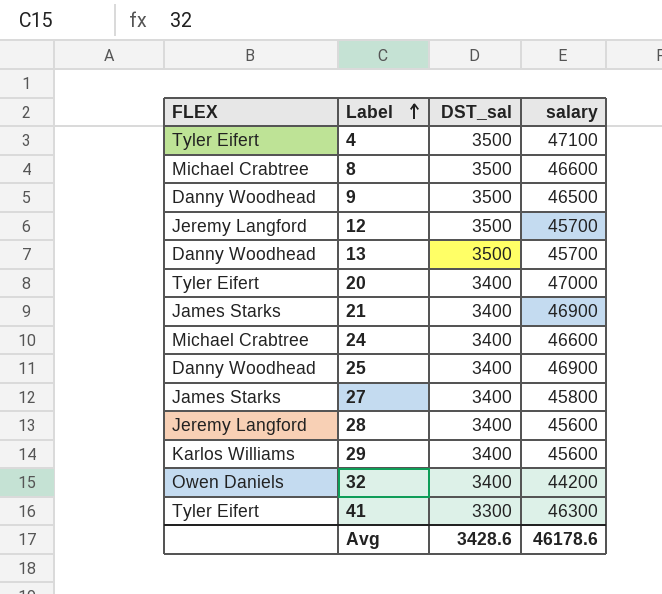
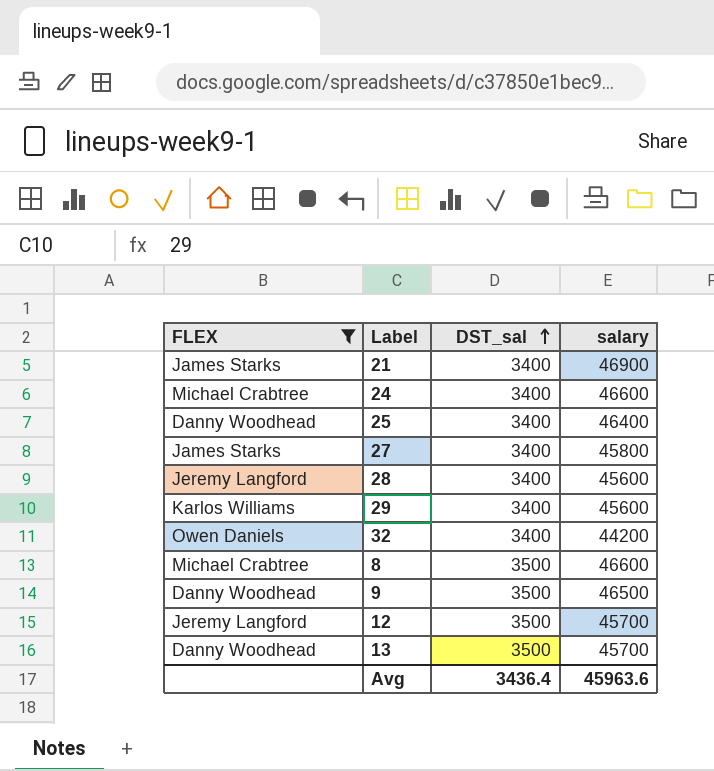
filter: none -> FLEX != Tyler Eifert
row order: Label ascending -> DST_sal ascending
25 | salary: 46900 -> 46400
Avg | DST_sal: 3428.6 -> 3436.4
Avg | salary: 46178.6 -> 45963.6

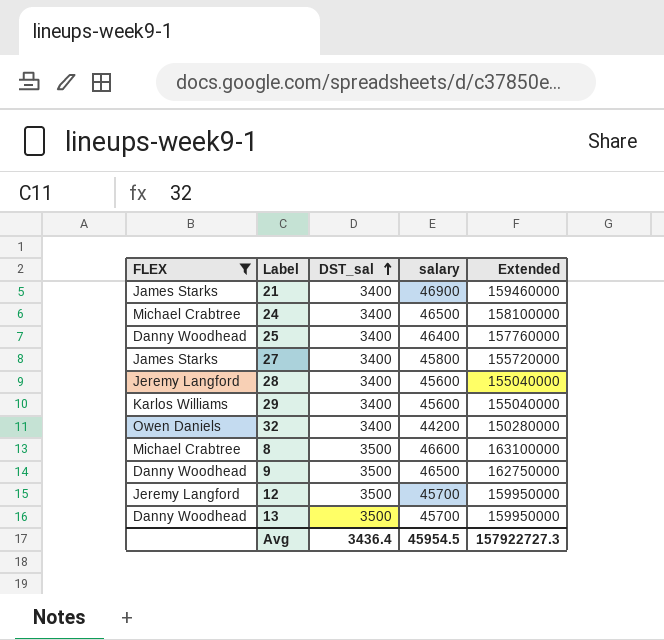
column Extended | formula: none -> [DST_sal] * [salary]
24 | salary: 46600 -> 46500
Avg | salary: 45963.6 -> 45954.5

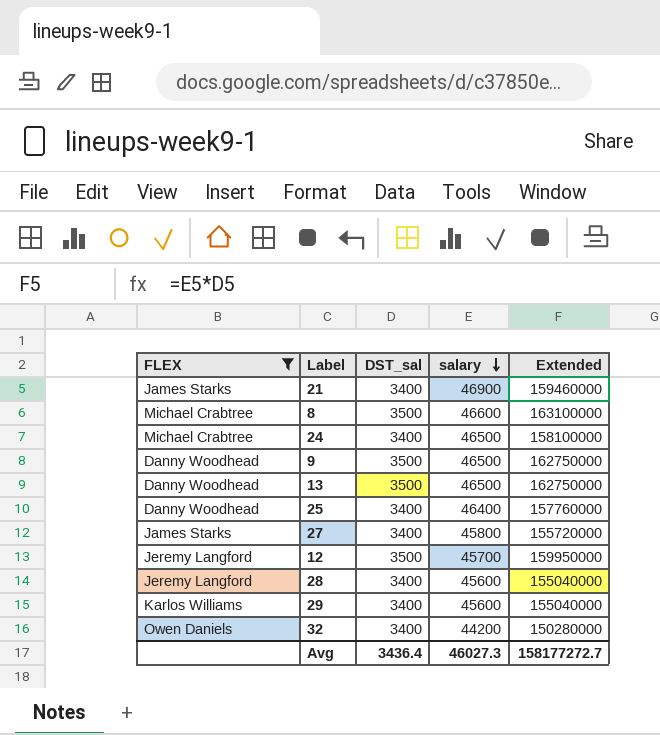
row order: DST_sal ascending -> salary descending
13 | salary: 45700 -> 46500
13 | Extended: 159950000 -> 162750000
Avg | salary: 45954.5 -> 46027.3
Avg | Extended: 157922727.3 -> 158177272.7

